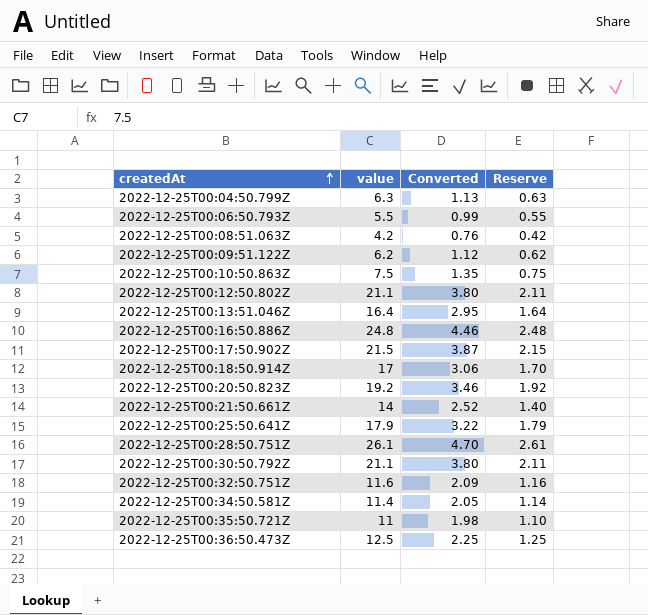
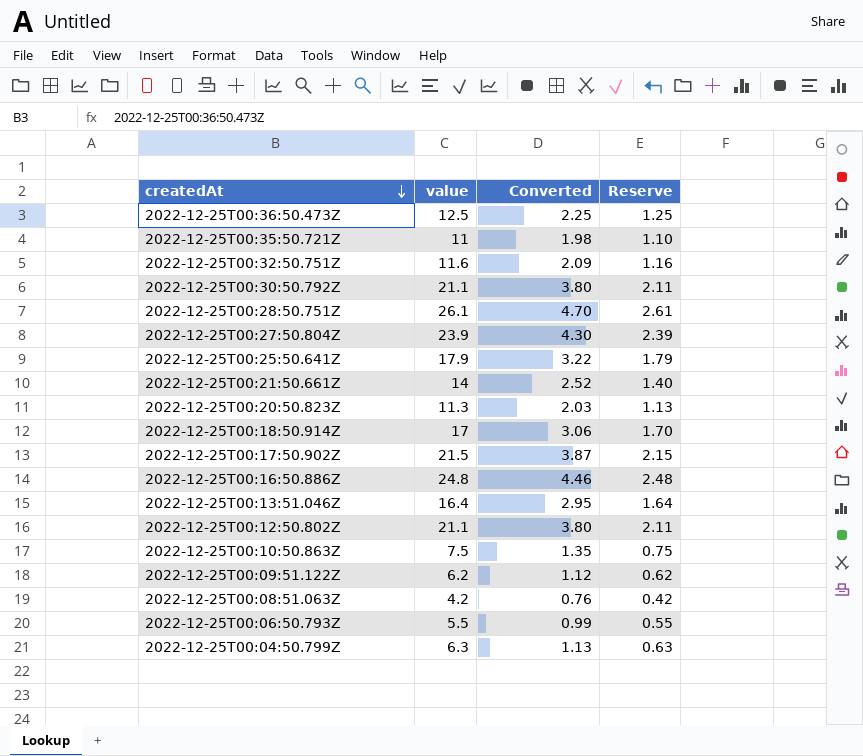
row order: createdAt ascending -> createdAt descending
row 2022-12-25T00:34:50.581Z: 11.4 | 2.05 | 1.14 -> none
row 2022-12-25T00:27:50.804Z: none -> 23.9 | 4.30 | 2.39
2022-12-25T00:20:50.823Z | value: 19.2 -> 11.3
2022-12-25T00:20:50.823Z | Converted: 3.46 -> 2.03
2022-12-25T00:20:50.823Z | Reserve: 1.92 -> 1.13

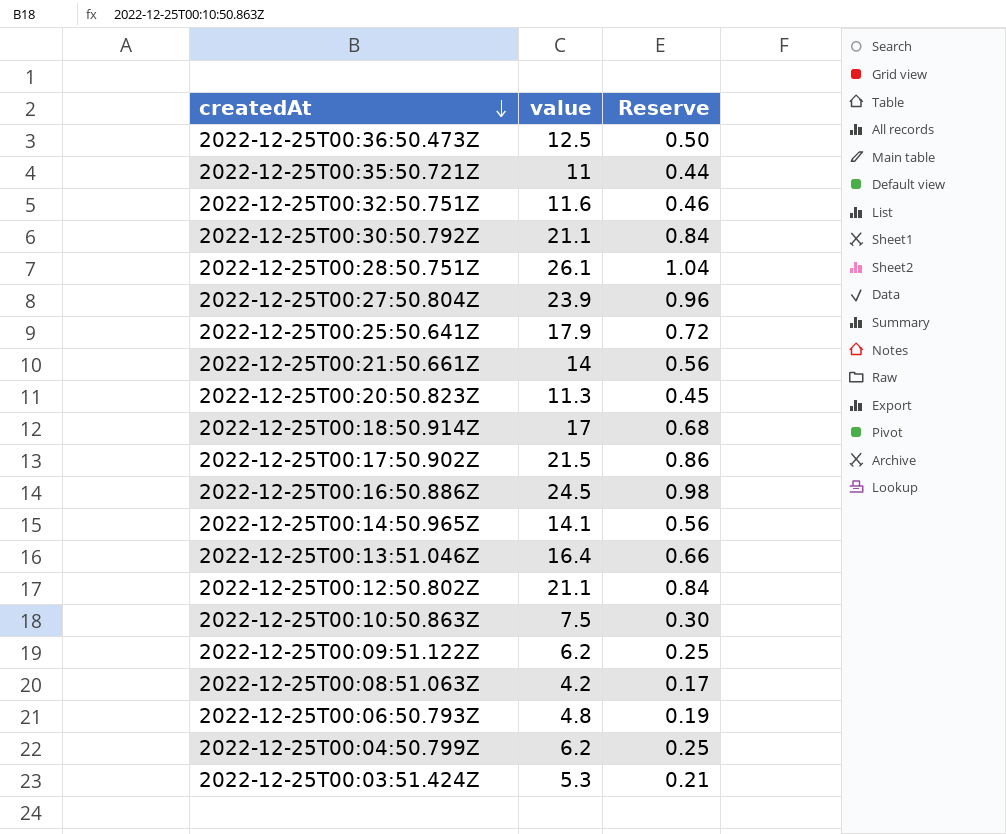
column Converted | formula: [value] * 0.18 -> none
column Reserve | formula: [value] * 0.1 -> [value] * 0.04
2022-12-25T00:16:50.886Z | value: 24.8 -> 24.5
row 2022-12-25T00:14:50.965Z: none -> 14.1 | 0.56
2022-12-25T00:06:50.793Z | value: 5.5 -> 4.8
2022-12-25T00:04:50.799Z | value: 6.3 -> 6.2
row 2022-12-25T00:03:51.424Z: none -> 5.3 | 0.21

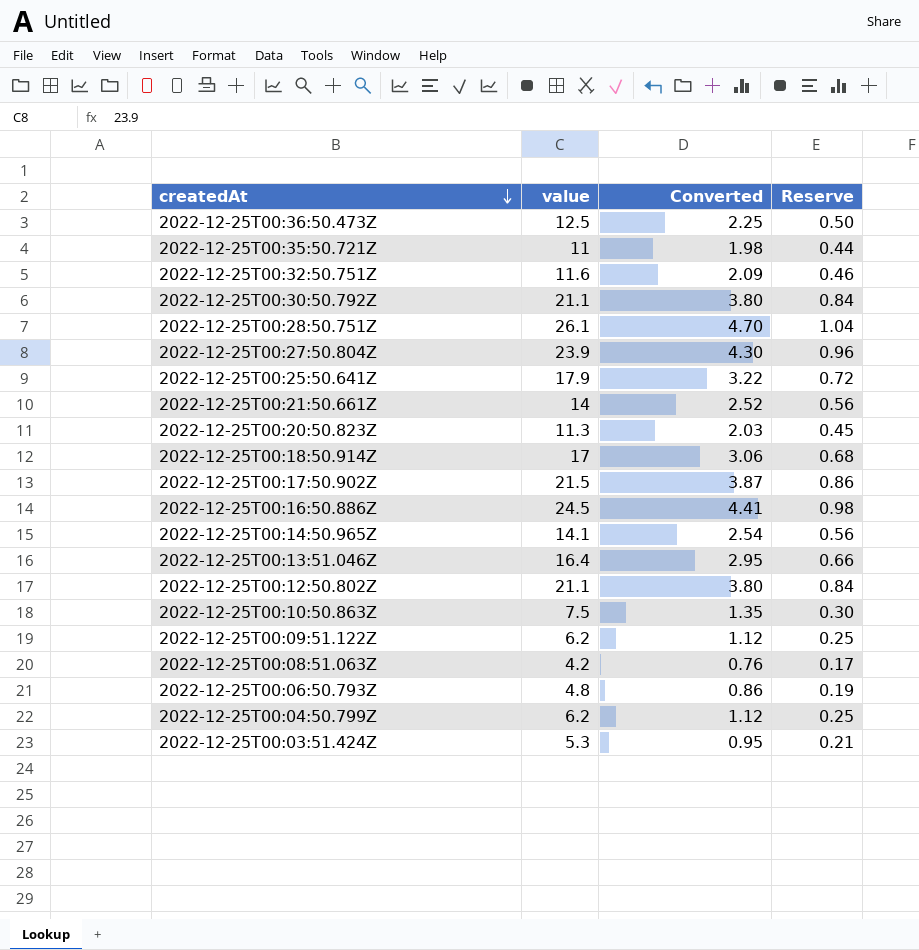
column Converted | formula: none -> [value] * 0.18

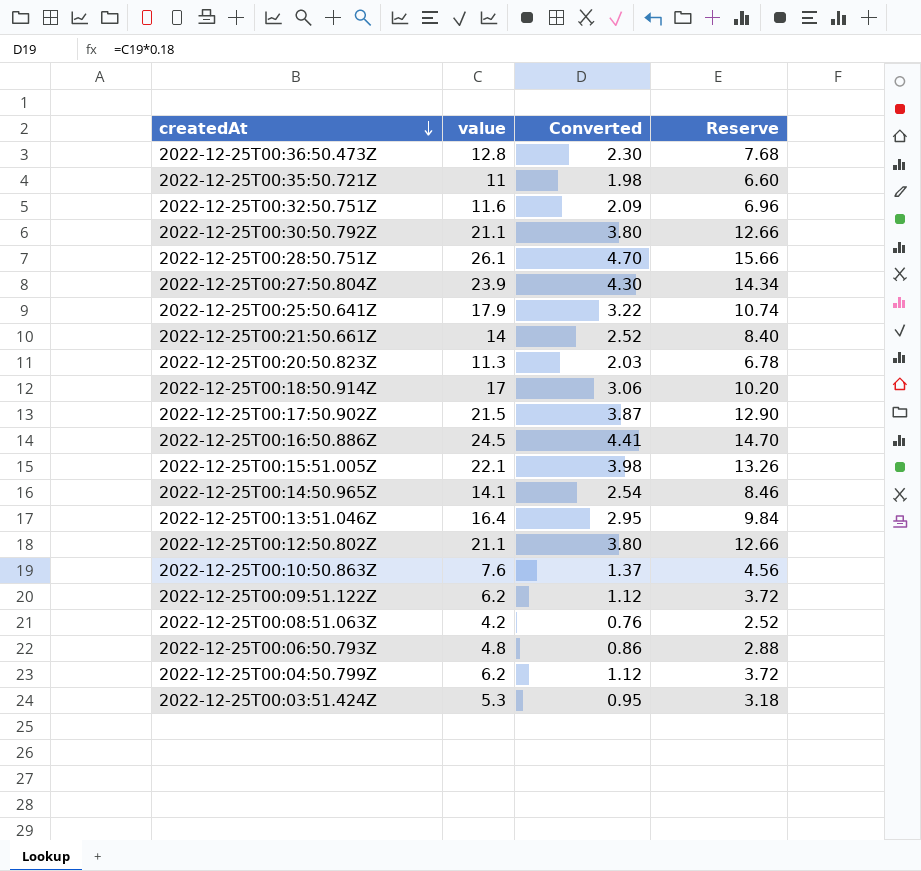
column Reserve | formula: [value] * 0.04 -> [value] * 0.6
2022-12-25T00:36:50.473Z | value: 12.5 -> 12.8
2022-12-25T00:36:50.473Z | Converted: 2.25 -> 2.30
row 2022-12-25T00:15:51.005Z: none -> 22.1 | 3.98 | 13.26
2022-12-25T00:10:50.863Z | value: 7.5 -> 7.6
2022-12-25T00:10:50.863Z | Converted: 1.35 -> 1.37

